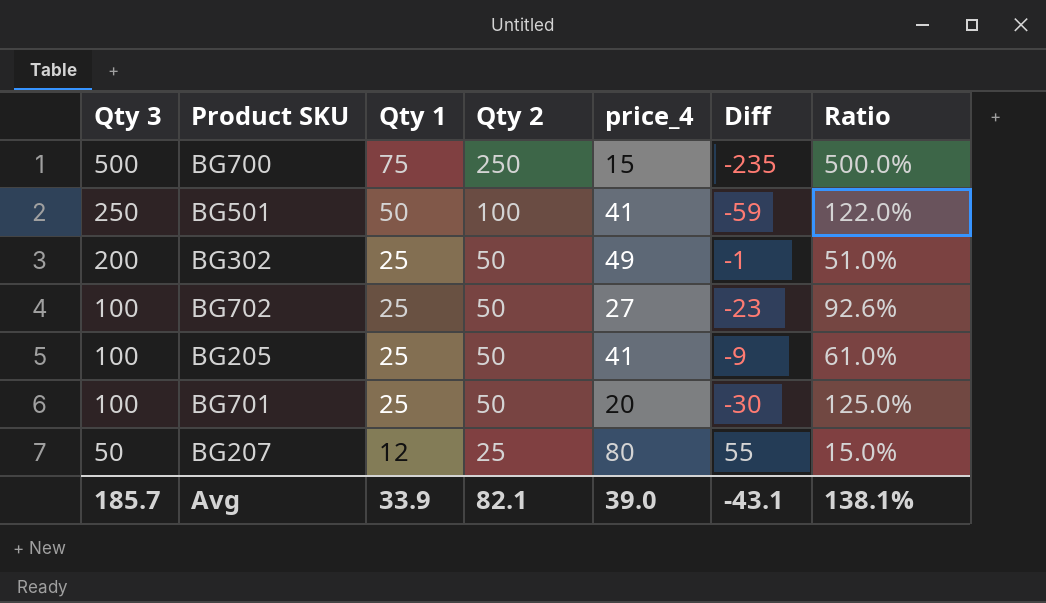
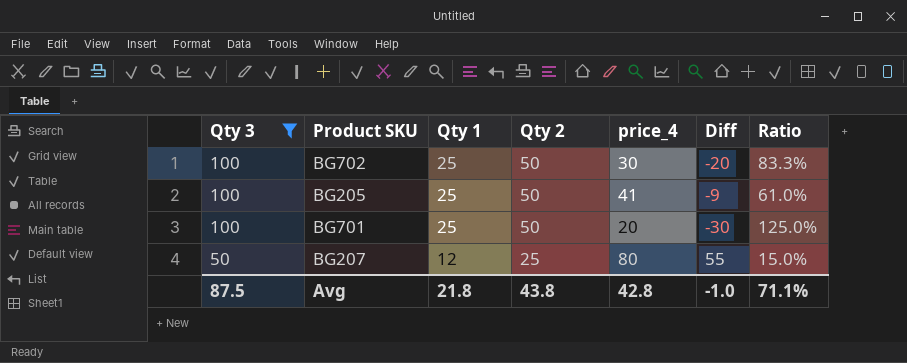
filter: none -> Qty 3 <= 100
BG702 | price_4: 27 -> 30
BG702 | Diff: -23 -> -20
BG702 | Ratio: 92.6% -> 83.3%
Avg | Qty 3: 185.7 -> 87.5
Avg | Qty 1: 33.9 -> 21.8
Avg | Qty 2: 82.1 -> 43.8
Avg | price_4: 39.0 -> 42.8
Avg | Diff: -43.1 -> -1.0
Avg | Ratio: 138.1% -> 71.1%

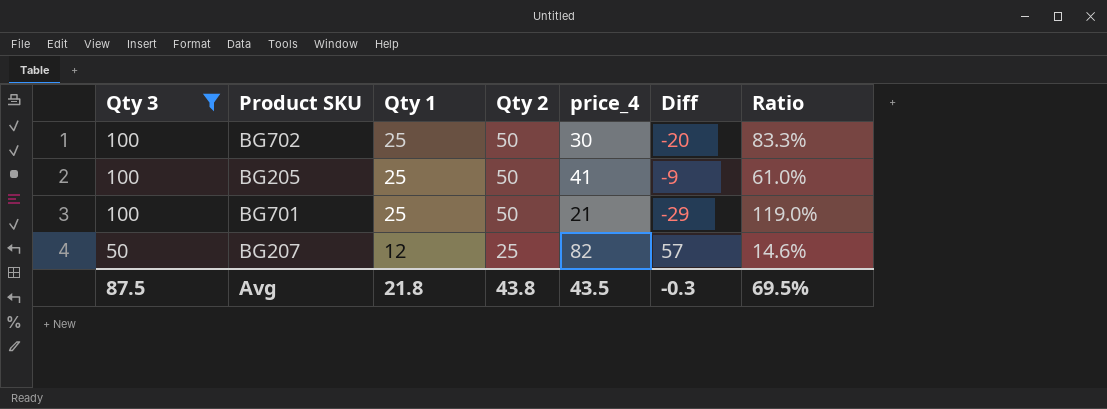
BG701 | price_4: 20 -> 21
BG701 | Diff: -30 -> -29
BG701 | Ratio: 125.0% -> 119.0%
BG207 | price_4: 80 -> 82
BG207 | Diff: 55 -> 57
BG207 | Ratio: 15.0% -> 14.6%
Avg | price_4: 42.8 -> 43.5
Avg | Diff: -1.0 -> -0.3
Avg | Ratio: 71.1% -> 69.5%

